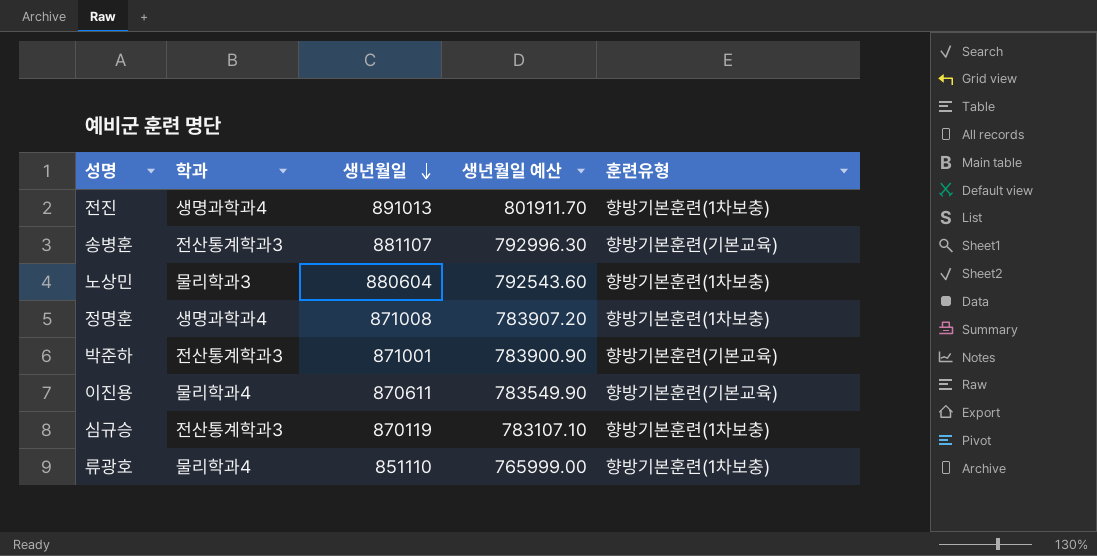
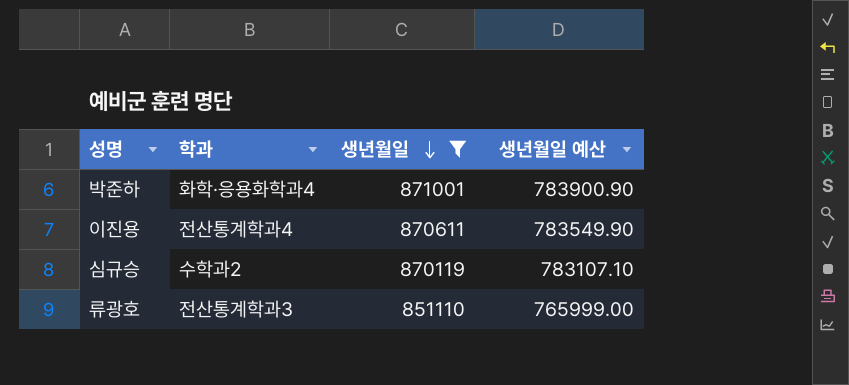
filter: none -> 생년월일 <= 871001
column 훈련유형 | position: 5 -> none
박준하 | 학과: 전산통계학과3 -> 화학·응용화학과4
이진용 | 학과: 물리학과4 -> 전산통계학과4
심규승 | 학과: 전산통계학과3 -> 수학과2
류광호 | 학과: 물리학과4 -> 전산통계학과3

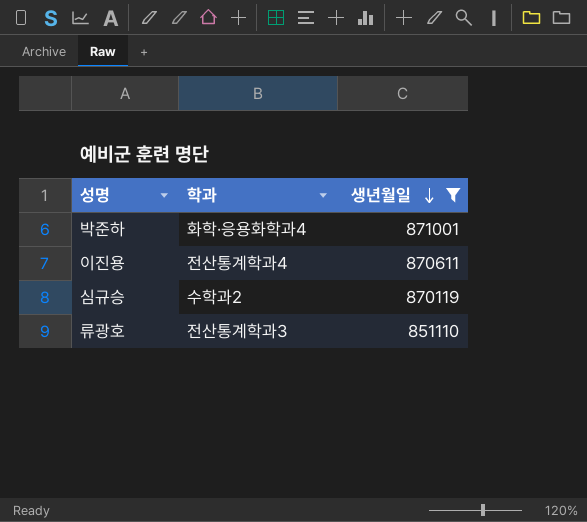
column 생년월일 예산 | formula: [생년월일] * 0.9 -> none

